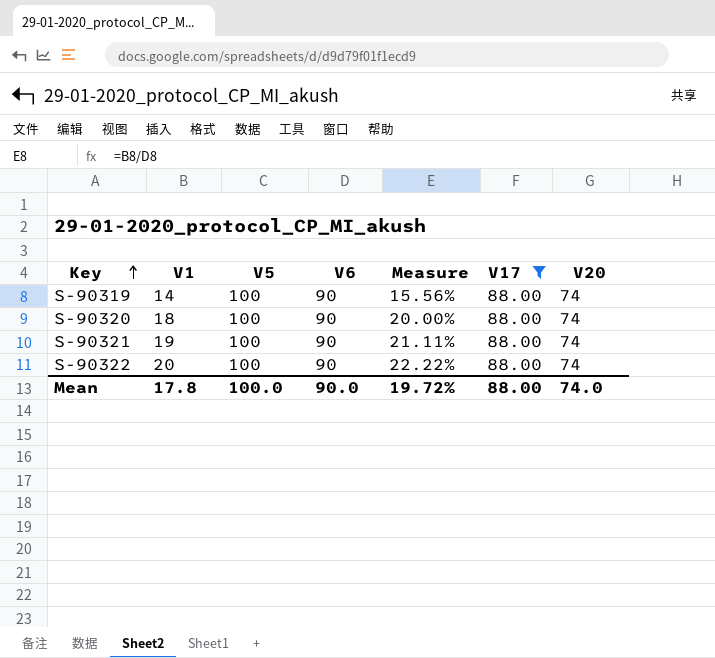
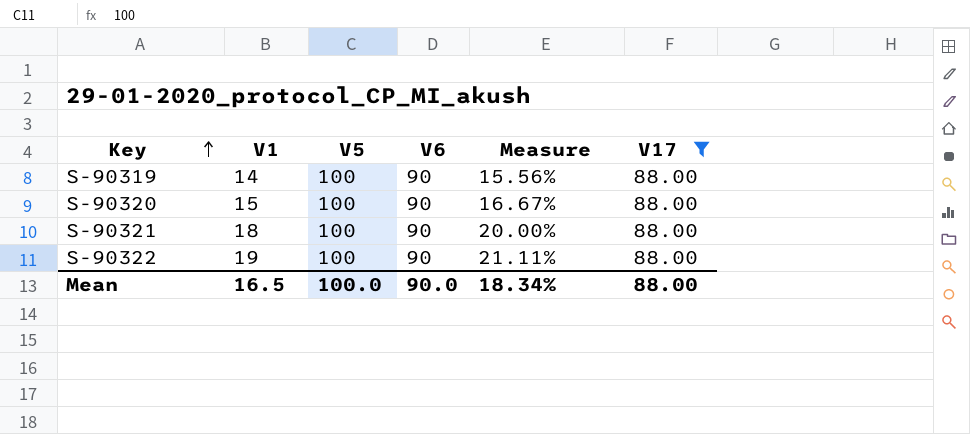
column V20 | position: 7 -> none
S-90320 | V1: 18 -> 15
S-90320 | Measure: 20.00% -> 16.67%
S-90321 | V1: 19 -> 18
S-90321 | Measure: 21.11% -> 20.00%
S-90322 | V1: 20 -> 19
S-90322 | Measure: 22.22% -> 21.11%
Mean | V1: 17.8 -> 16.5
Mean | Measure: 19.72% -> 18.34%

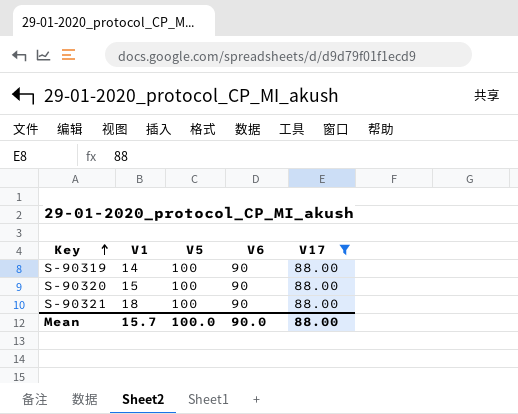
column Measure | formula: [V1] / [V6] -> none
row S-90322: 19 | 100 | 90 | 21.11% | 88.00 -> none
Mean | V1: 16.5 -> 15.7

